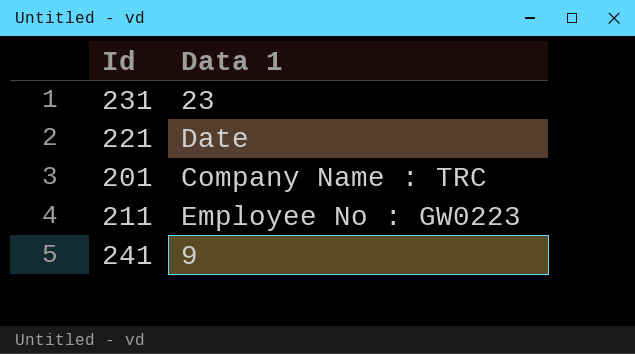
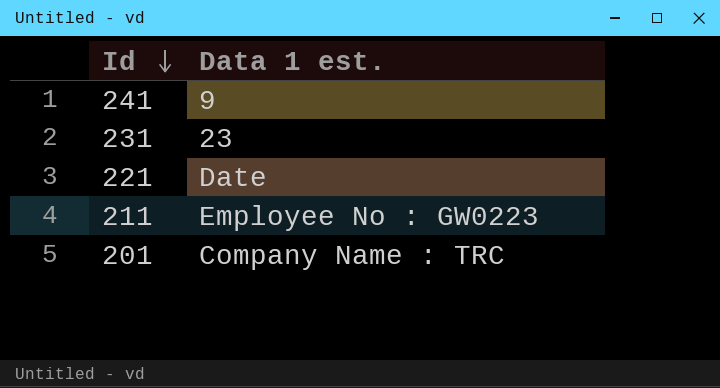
row order: none -> Id descending
column name: Data 1 -> Data 1 est.

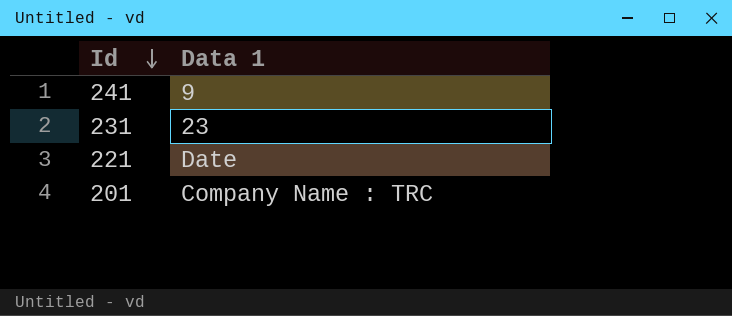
column name: Data 1 est. -> Data 1
row 211: Employee No : GW0223 -> none

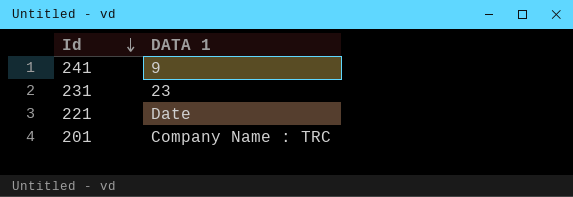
column name: Data 1 -> DATA 1

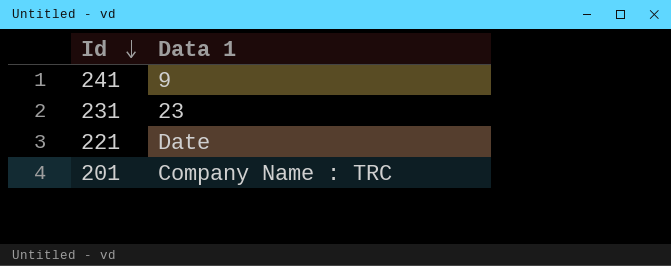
column name: DATA 1 -> Data 1

